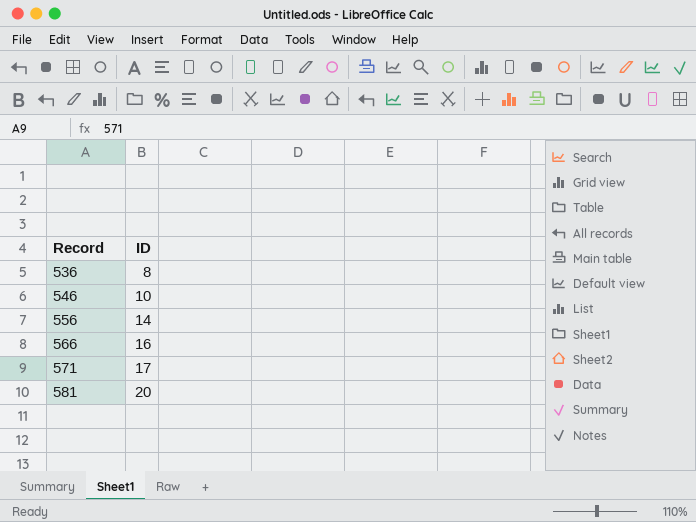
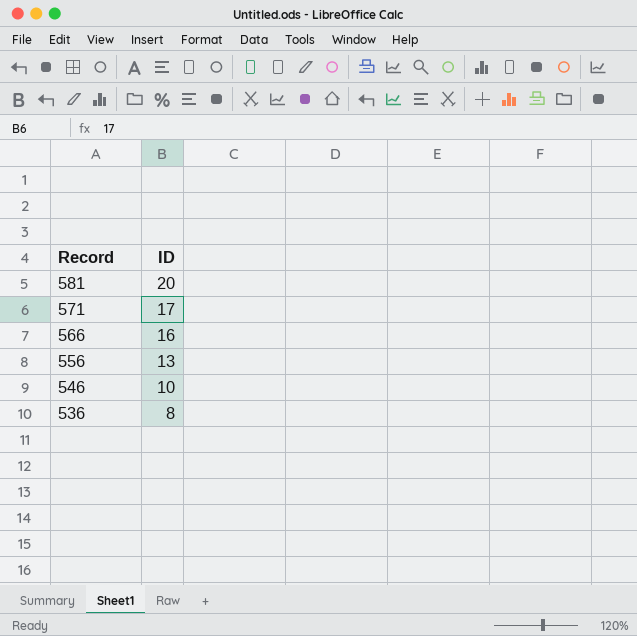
row order: Record ascending -> Record descending
556 | ID: 14 -> 13

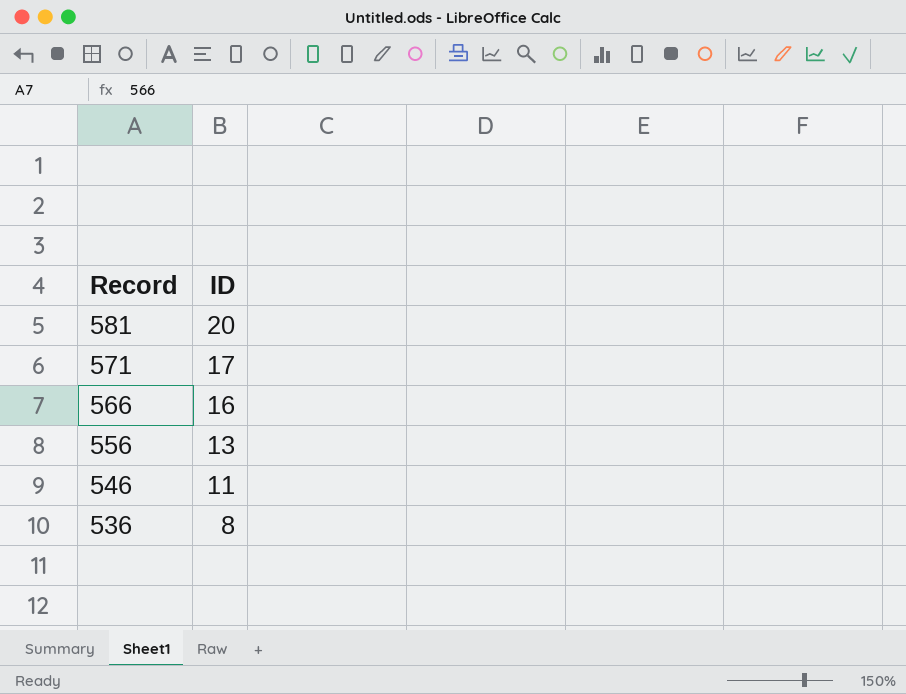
546 | ID: 10 -> 11

